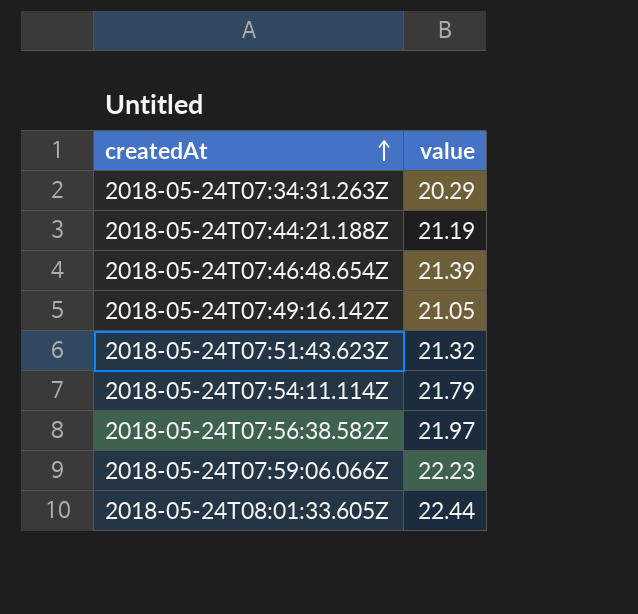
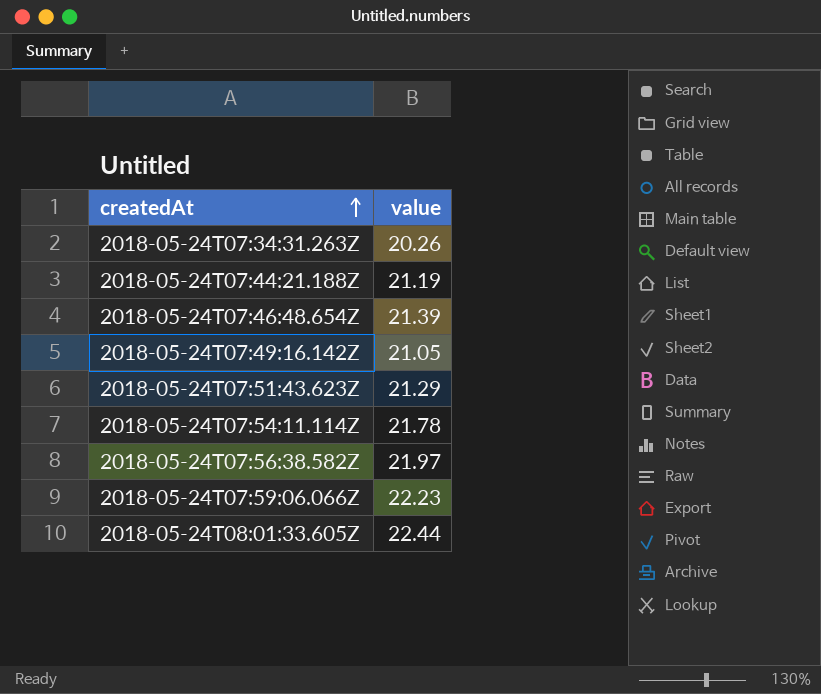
2018-05-24T07:34:31.263Z | value: 20.29 -> 20.26
2018-05-24T07:51:43.623Z | value: 21.32 -> 21.29
2018-05-24T07:54:11.114Z | value: 21.79 -> 21.78

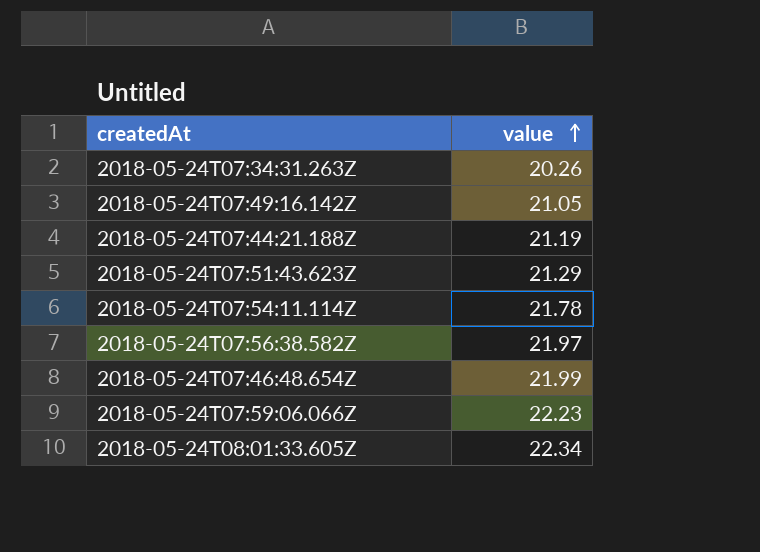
row order: createdAt ascending -> value ascending
2018-05-24T07:46:48.654Z | value: 21.39 -> 21.99
2018-05-24T08:01:33.605Z | value: 22.44 -> 22.34

